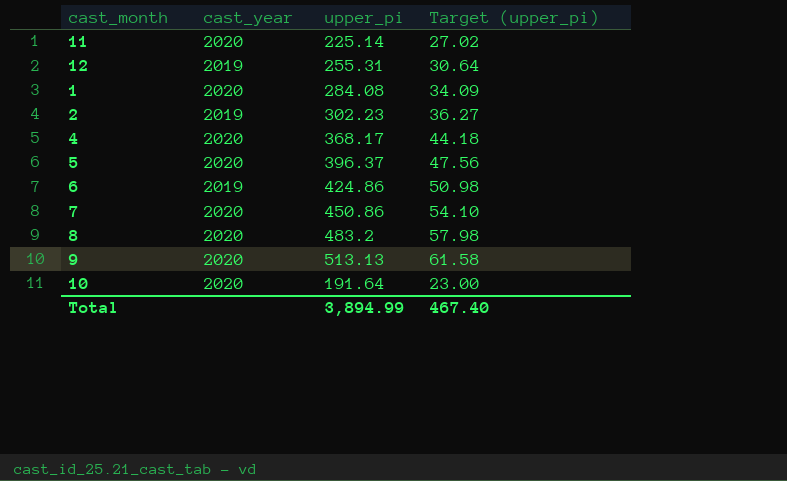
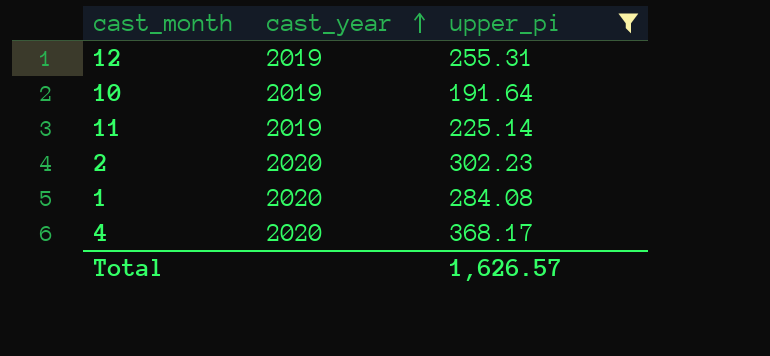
filter: none -> upper_pi <= 368.17
row order: none -> cast_year ascending
column Target (upper_pi) | formula: [upper_pi] * 0.12 -> none
10 | cast_year: 2020 -> 2019
11 | cast_year: 2020 -> 2019
2 | cast_year: 2019 -> 2020
Total | upper_pi: 3,894.99 -> 1,626.57

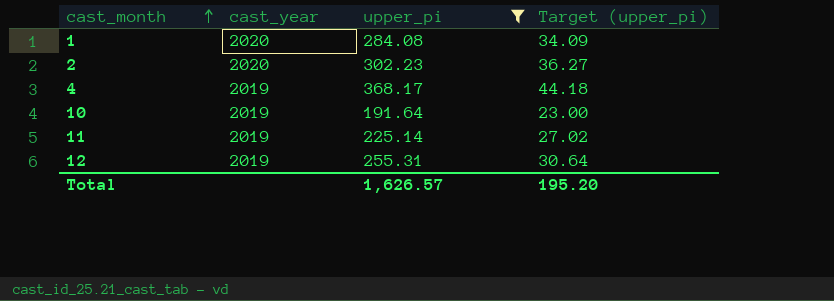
row order: cast_year ascending -> cast_month ascending
column Target (upper_pi) | formula: none -> [upper_pi] * 0.12
4 | cast_year: 2020 -> 2019

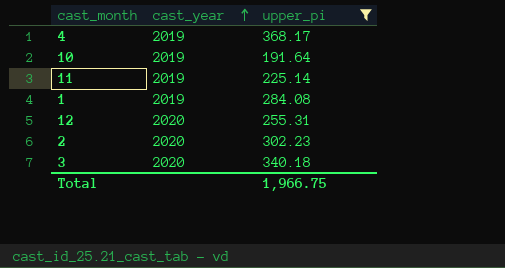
row order: cast_month ascending -> cast_year ascending
column Target (upper_pi) | formula: [upper_pi] * 0.12 -> none
1 | cast_year: 2020 -> 2019
12 | cast_year: 2019 -> 2020
row 3: none -> 2020 | 340.18
Total | upper_pi: 1,626.57 -> 1,966.75

